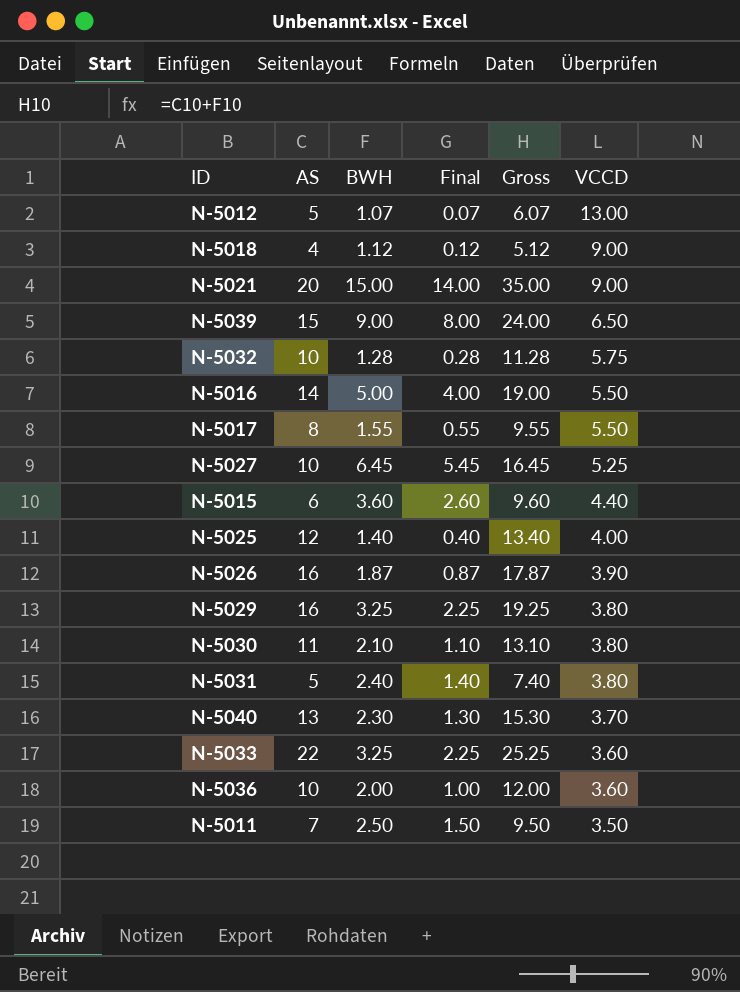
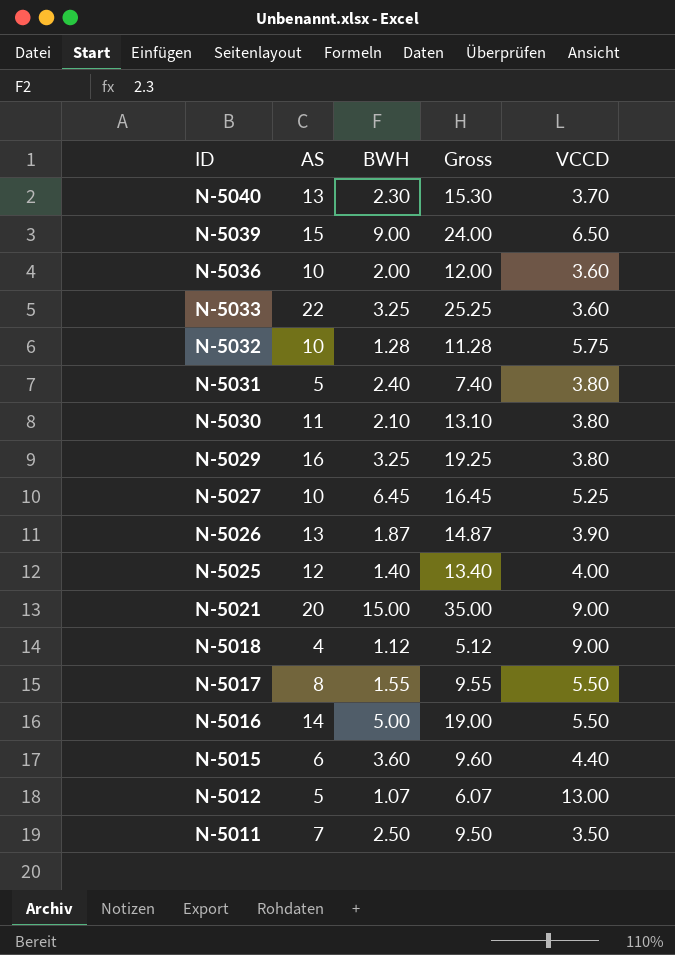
row order: VCCD descending -> ID descending
column Final | formula: [BWH] - 1 -> none
N-5026 | AS: 16 -> 13
N-5026 | Gross: 17.87 -> 14.87

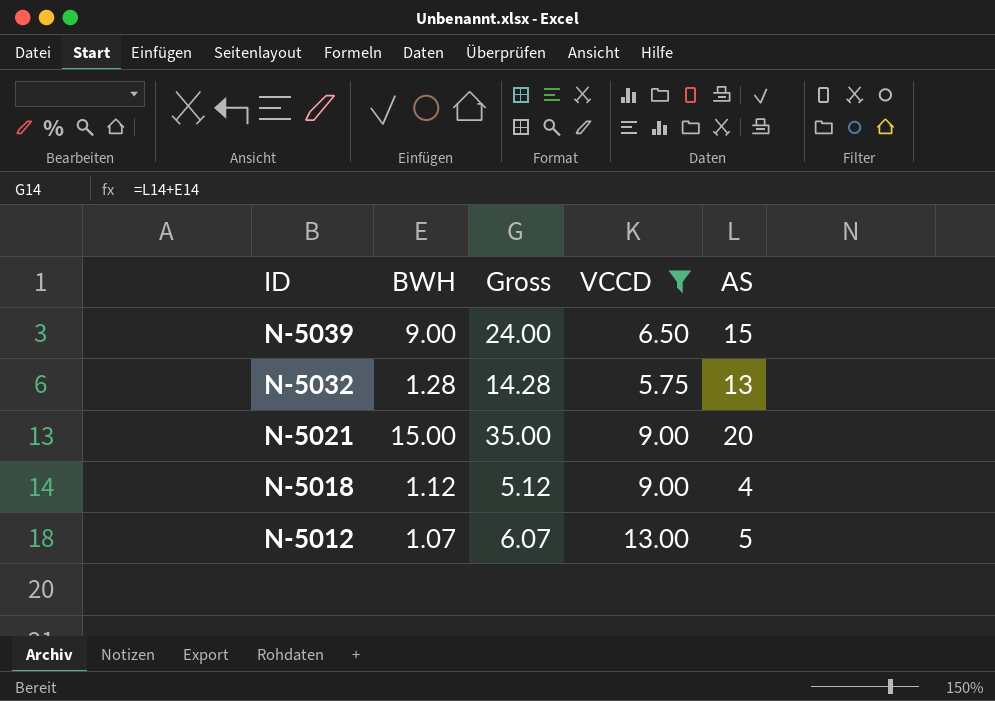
filter: none -> VCCD >= 5.75
column AS | position: 2 -> 5
N-5032 | Gross: 11.28 -> 14.28
N-5032 | AS: 10 -> 13

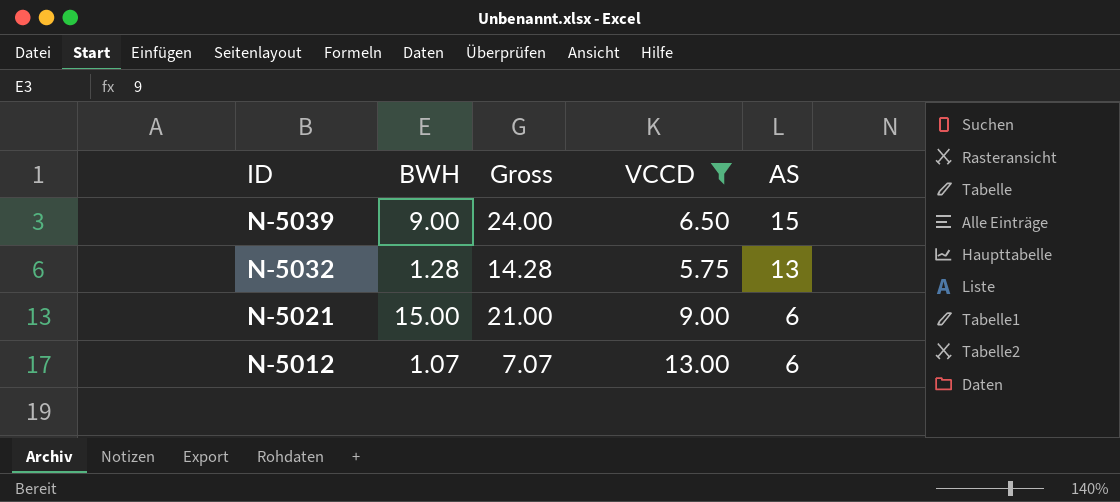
row N-5018: 1.12 | 5.12 | 9.00 | 4 -> none
N-5021 | Gross: 35.00 -> 21.00
N-5021 | AS: 20 -> 6
N-5012 | Gross: 6.07 -> 7.07
N-5012 | AS: 5 -> 6

